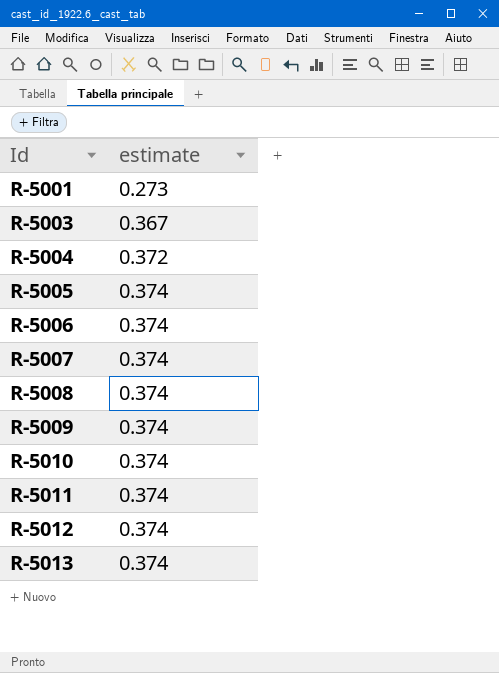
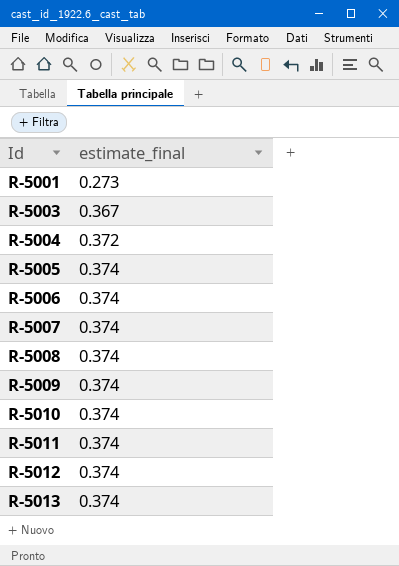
column name: estimate -> estimate_final

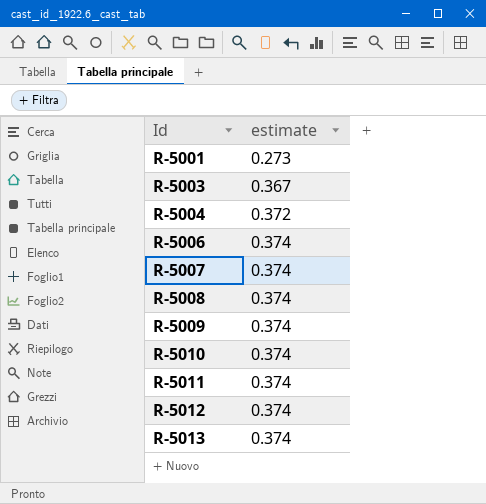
column name: estimate_final -> estimate
row R-5005: 0.374 -> none

